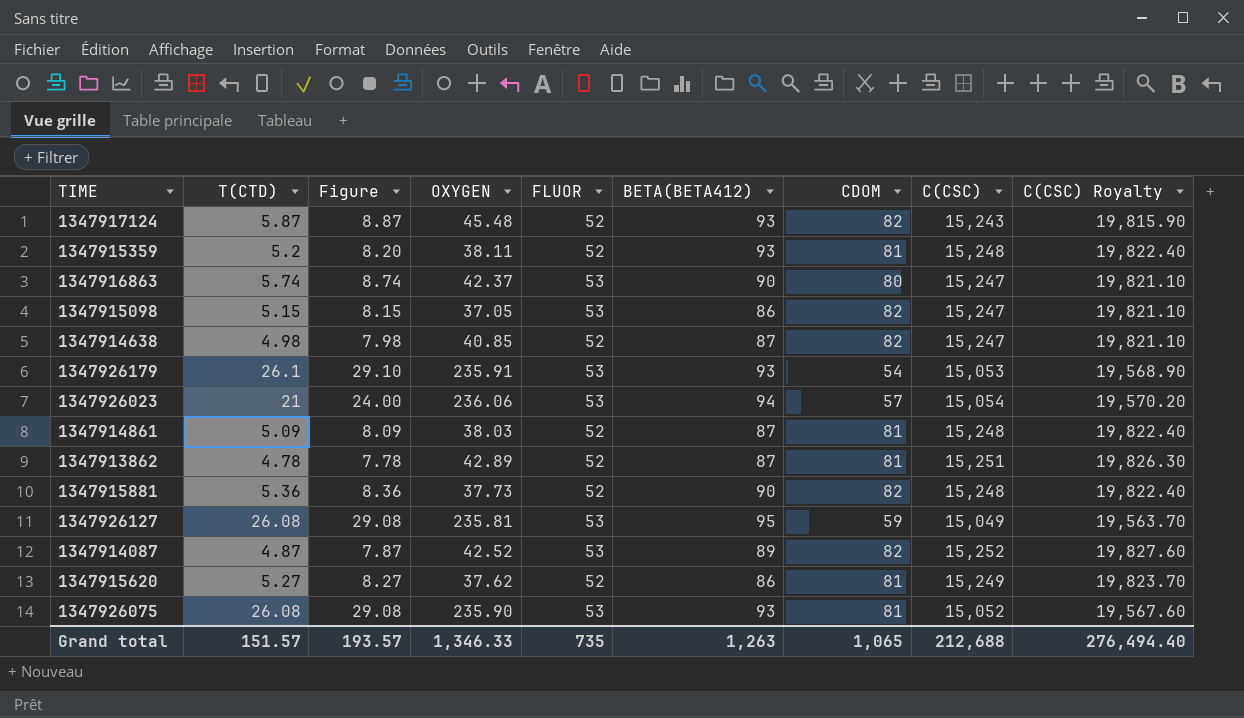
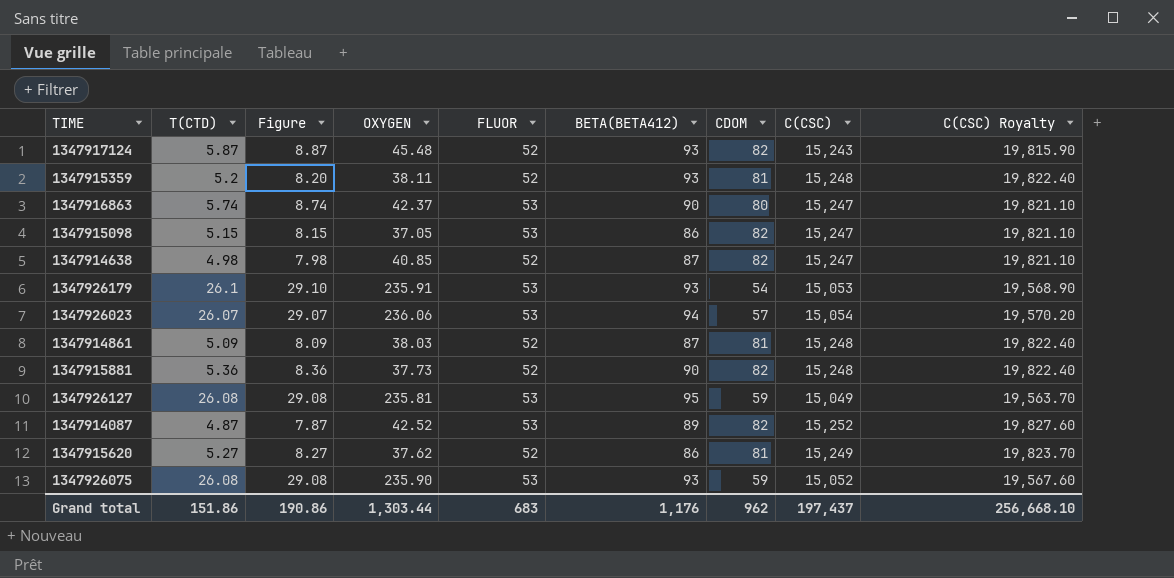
row 1347913862: 4.78 | 7.78 | 42.89 | 52 | 87 | 81 | 15,251 | 19,826.30 -> none
1347926023 | T(CTD): 21 -> 26.07
1347926023 | Figure: 24.00 -> 29.07
1347926075 | CDOM: 81 -> 59
Grand total | T(CTD): 151.57 -> 151.86
Grand total | Figure: 193.57 -> 190.86
Grand total | OXYGEN: 1,346.33 -> 1,303.44
Grand total | FLUOR: 735 -> 683
Grand total | BETA(BETA412): 1,263 -> 1,176
Grand total | CDOM: 1,065 -> 962
Grand total | C(CSC): 212,688 -> 197,437
Grand total | C(CSC) Royalty: 276,494.40 -> 256,668.10

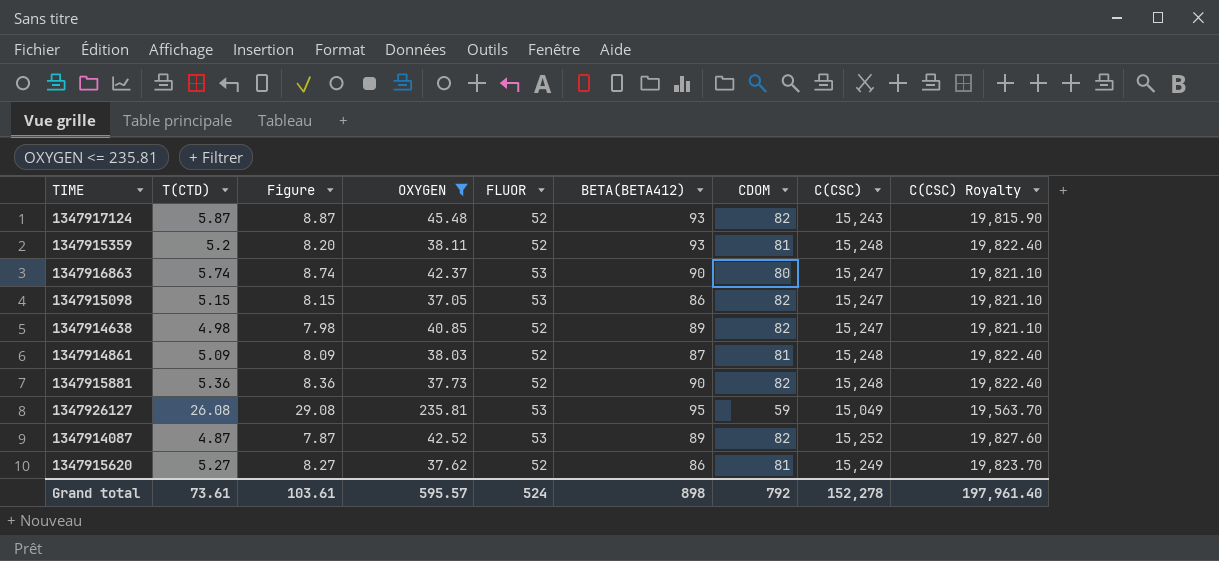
filter: none -> OXYGEN <= 235.81
1347914638 | BETA(BETA412): 87 -> 89
Grand total | T(CTD): 151.86 -> 73.61
Grand total | Figure: 190.86 -> 103.61
Grand total | OXYGEN: 1,303.44 -> 595.57
Grand total | FLUOR: 683 -> 524
Grand total | BETA(BETA412): 1,176 -> 898
Grand total | CDOM: 962 -> 792
Grand total | C(CSC): 197,437 -> 152,278
Grand total | C(CSC) Royalty: 256,668.10 -> 197,961.40

